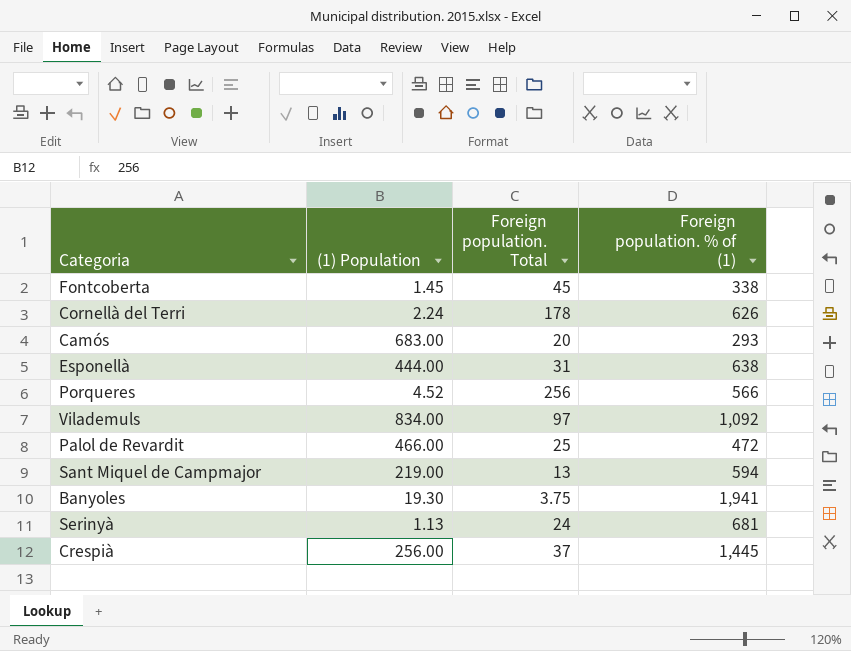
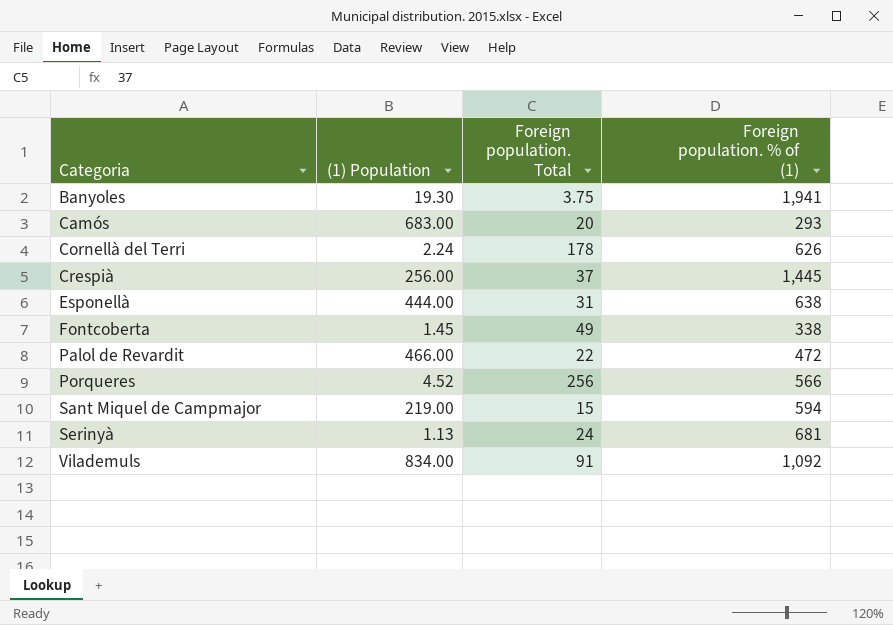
row order: none -> Categoria ascending
Fontcoberta | Foreign population. Total: 45 -> 49
Palol de Revardit | Foreign population. Total: 25 -> 22
Sant Miquel de Campmajor | Foreign population. Total: 13 -> 15
Vilademuls | Foreign population. Total: 97 -> 91

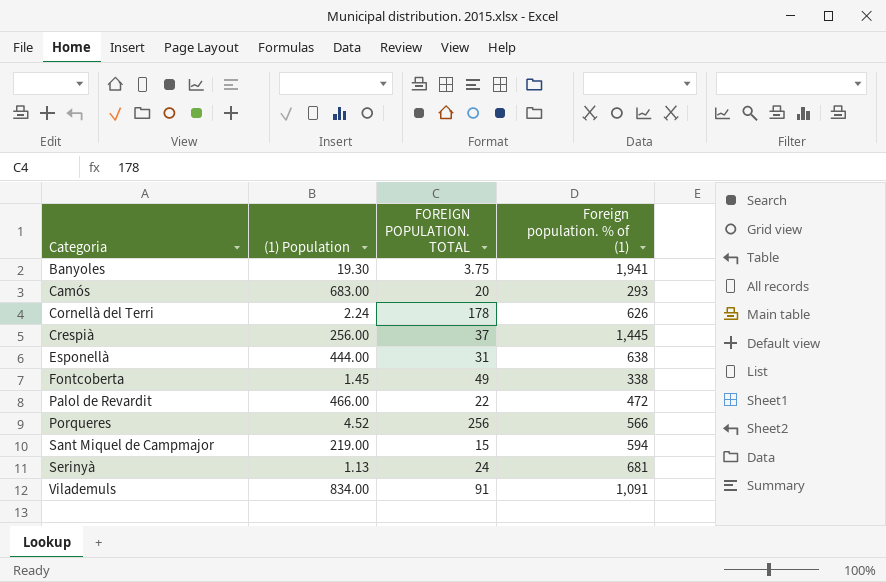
column name: Foreign population. Total -> FOREIGN POPULATION. TOTAL
Vilademuls | Foreign population. % of (1): 1,092 -> 1,091

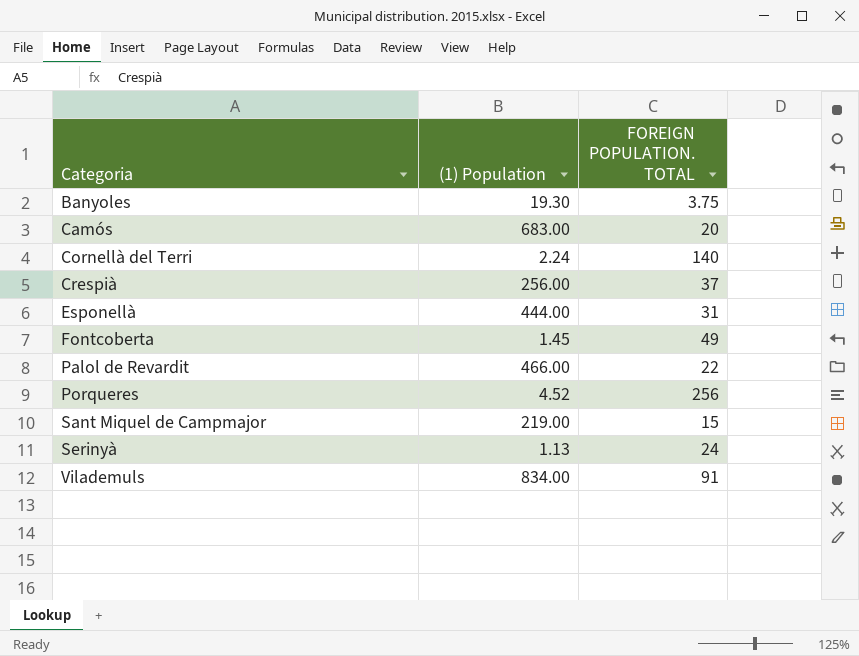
column Foreign population. % of (1) | position: 4 -> none
Cornellà del Terri | FOREIGN POPULATION. TOTAL: 178 -> 140

